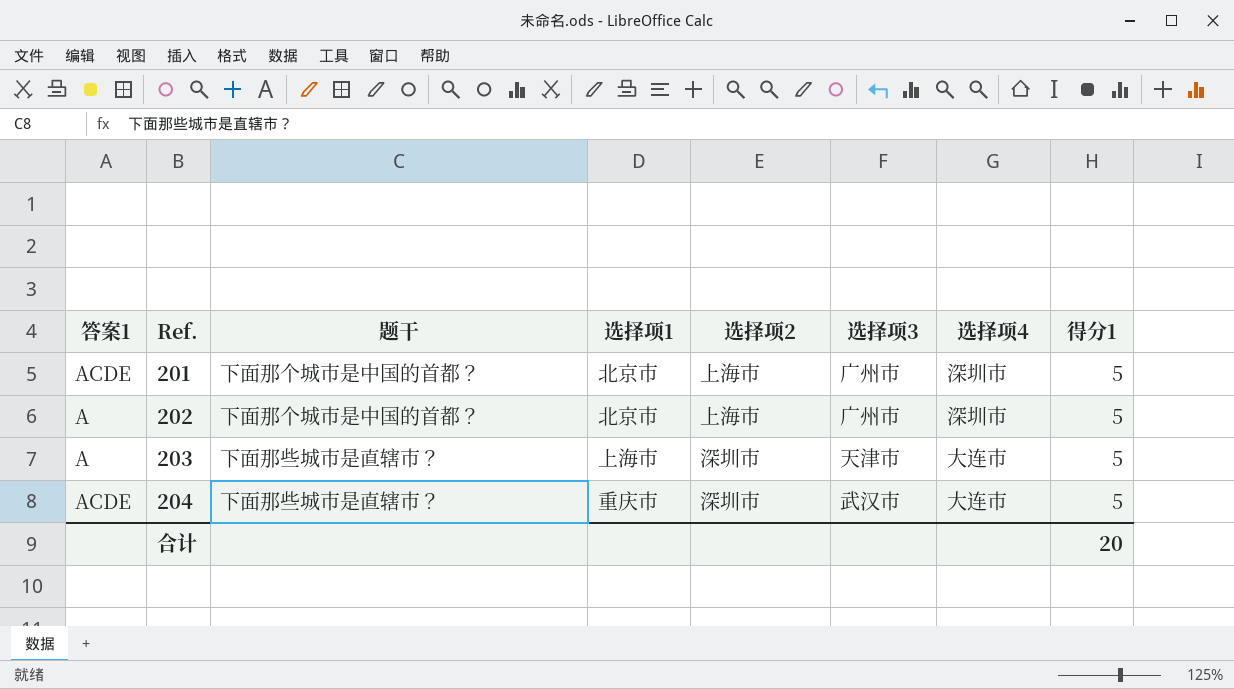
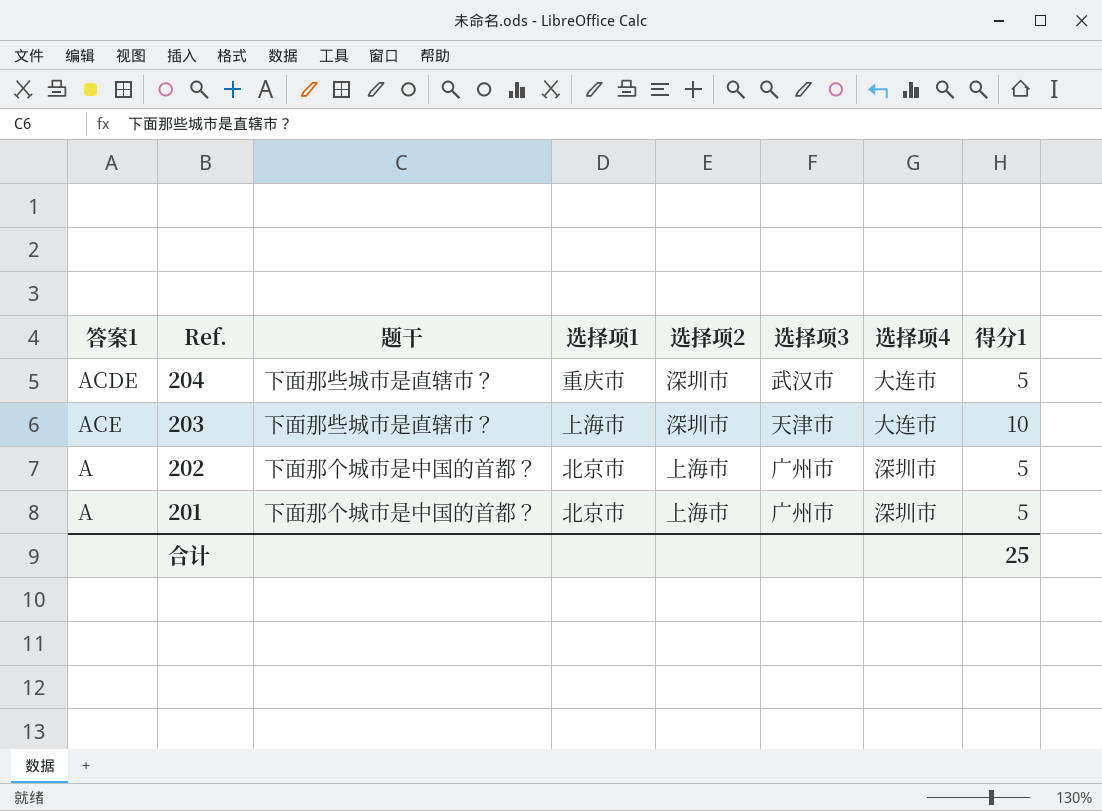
row order: Ref. ascending -> Ref. descending
203 | 答案1: A -> ACE
203 | 得分1: 5 -> 10
201 | 答案1: ACDE -> A
合计 | 得分1: 20 -> 25

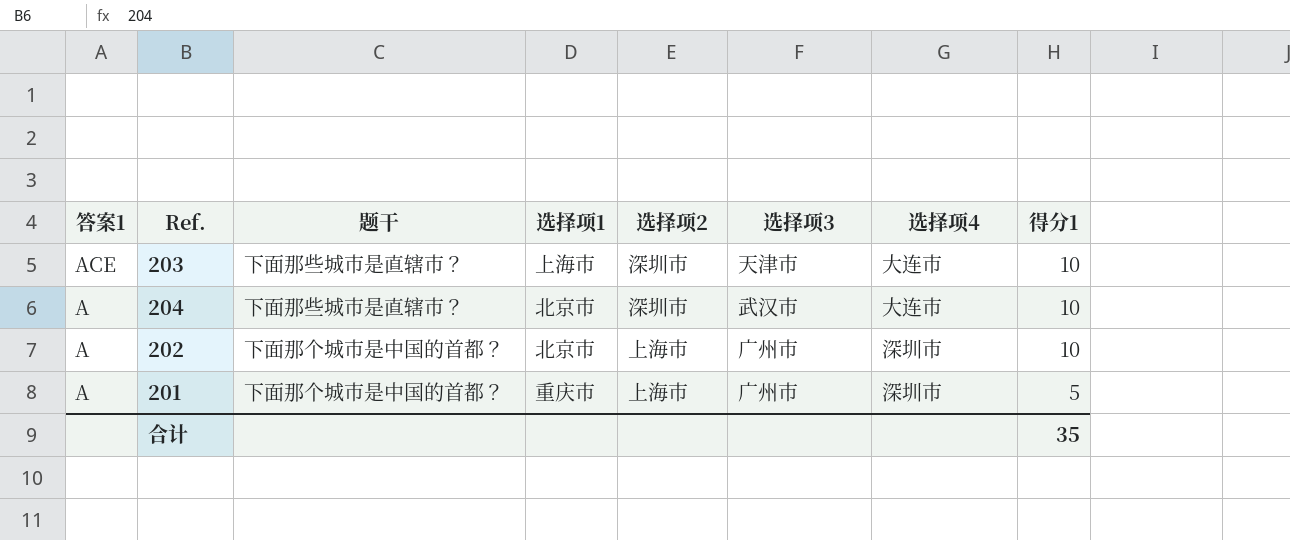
row order: Ref. descending -> 答案1 descending
204 | 答案1: ACDE -> A
204 | 选择项1: 重庆市 -> 北京市
204 | 得分1: 5 -> 10
202 | 得分1: 5 -> 10
201 | 选择项1: 北京市 -> 重庆市
合计 | 得分1: 25 -> 35

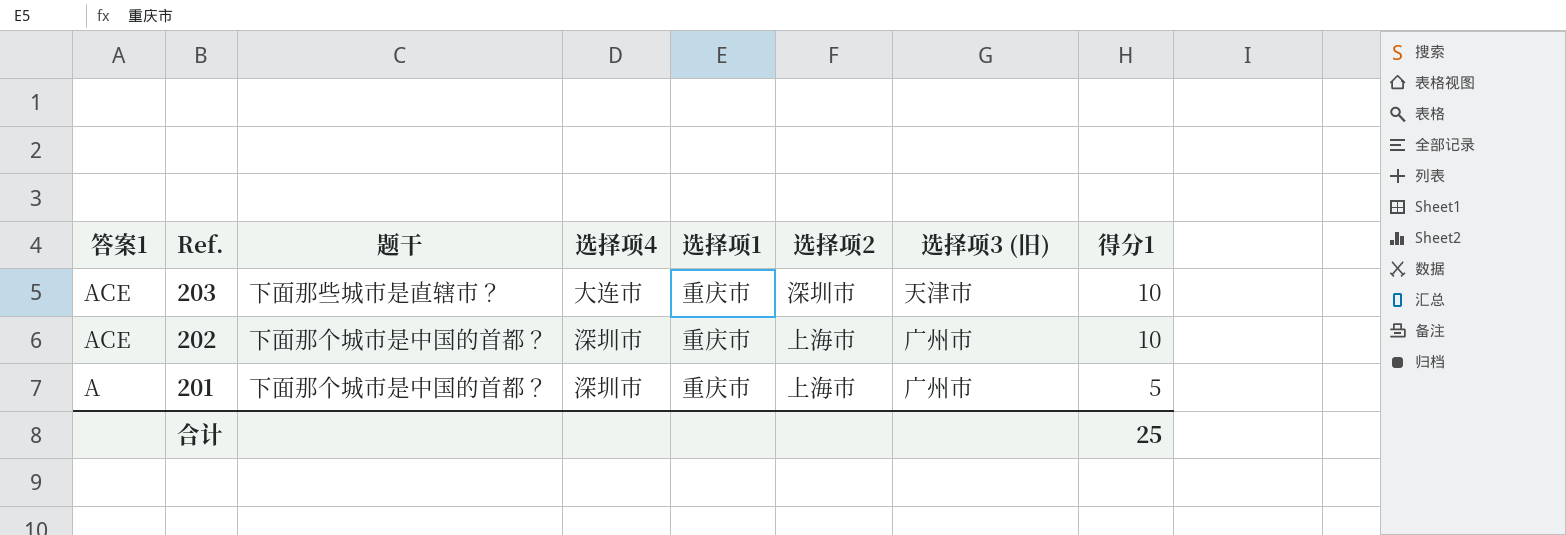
column 选择项4 | position: 7 -> 4
column name: 选择项3 -> 选择项3 (旧)
row 204: A | 下面那些城市是直辖市？ | 北京市 | 深圳市 | 武汉市 | 大连市 | 10 -> none
203 | 选择项1: 上海市 -> 重庆市
202 | 答案1: A -> ACE
202 | 选择项1: 北京市 -> 重庆市
合计 | 得分1: 35 -> 25

